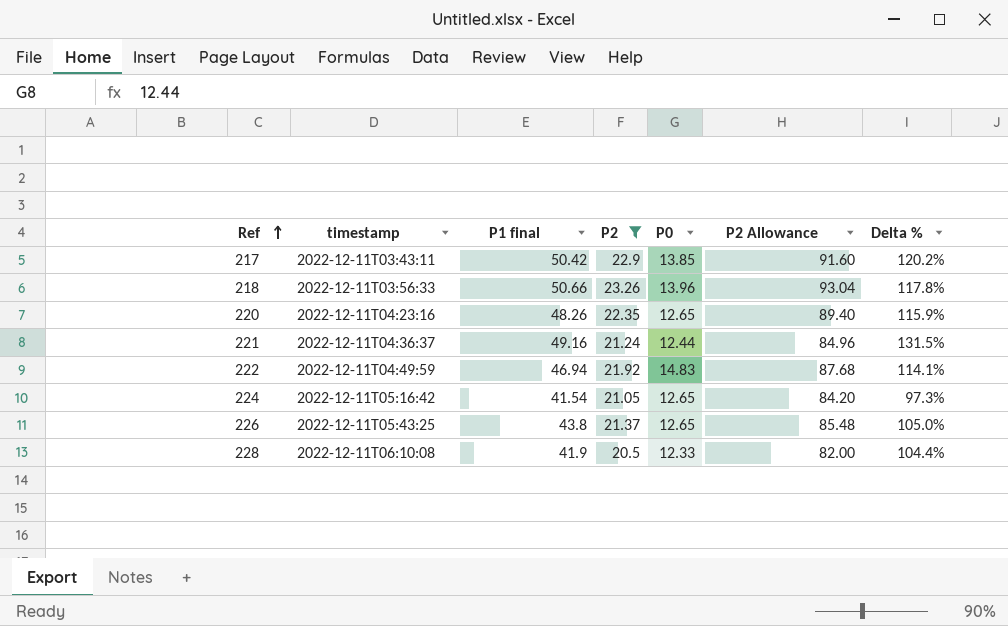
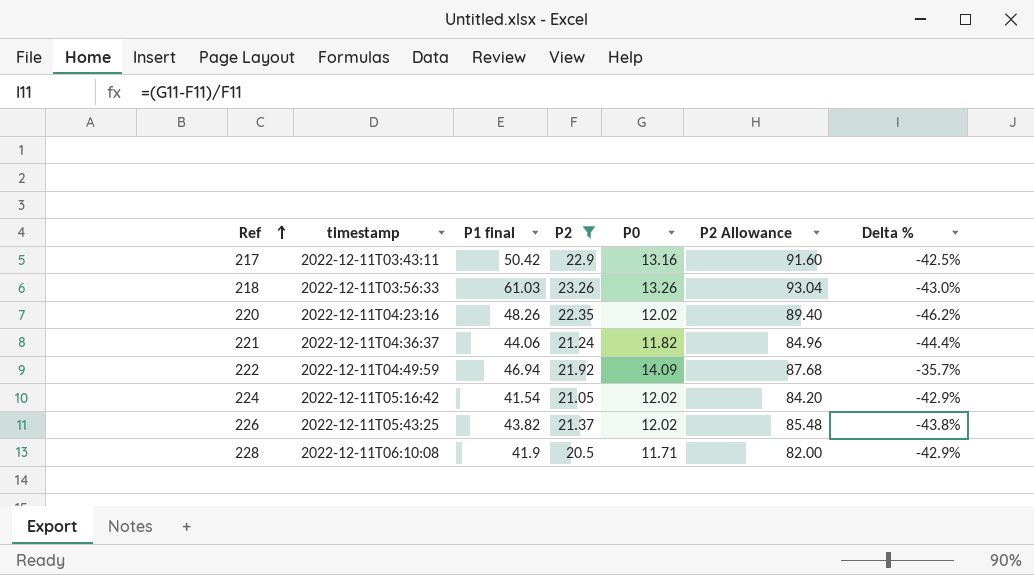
column Delta % | formula: ([P1 final] - [P2]) / [P2] -> ([P0] - [P2]) / [P2]
217 | P0: 13.85 -> 13.16
218 | P1 final: 50.66 -> 61.03
218 | P0: 13.96 -> 13.26
220 | P0: 12.65 -> 12.02
221 | P1 final: 49.16 -> 44.06
221 | P0: 12.44 -> 11.82
222 | P0: 14.83 -> 14.09
224 | P0: 12.65 -> 12.02
226 | P1 final: 43.8 -> 43.82
226 | P0: 12.65 -> 12.02
228 | P0: 12.33 -> 11.71

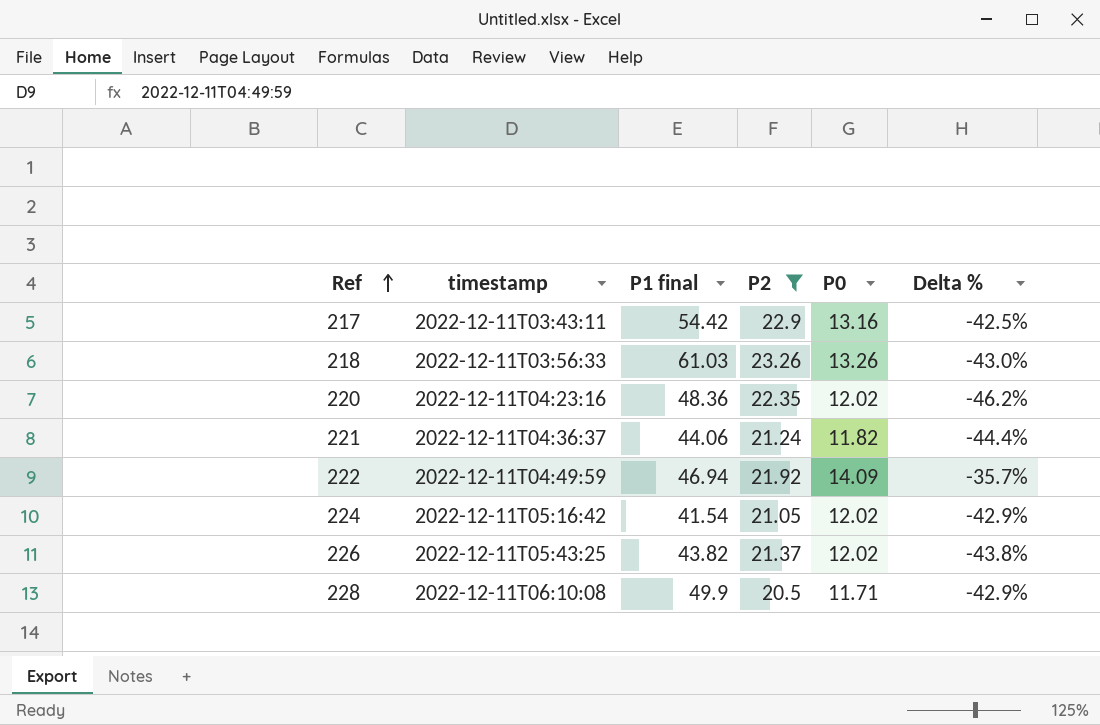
column P2 Allowance | formula: [P2] * 4 -> none
217 | P1 final: 50.42 -> 54.42
220 | P1 final: 48.26 -> 48.36
228 | P1 final: 41.9 -> 49.9

